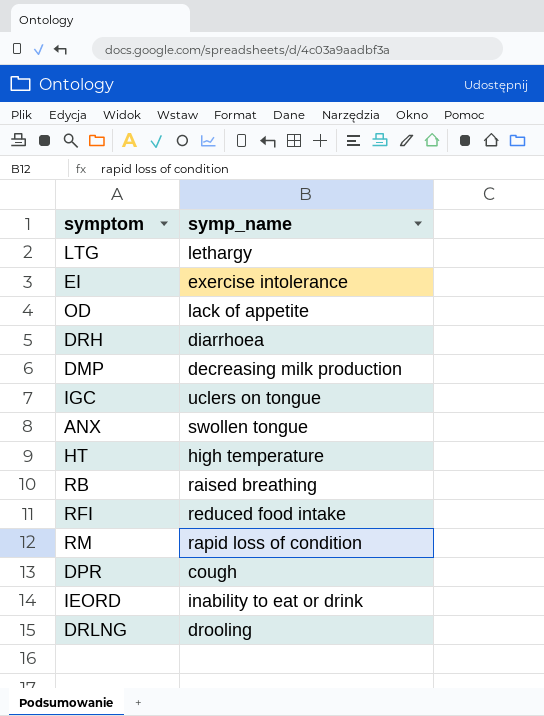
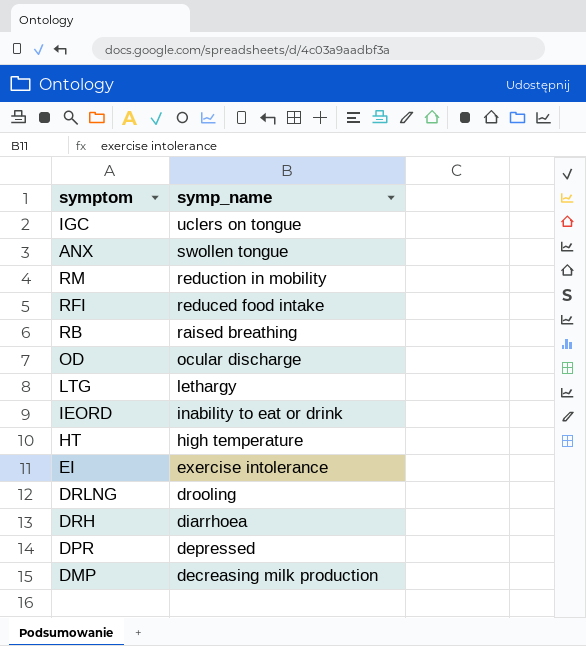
row order: none -> symp_name descending
RM | symp_name: rapid loss of condition -> reduction in mobility
OD | symp_name: lack of appetite -> ocular discharge
DPR | symp_name: cough -> depressed

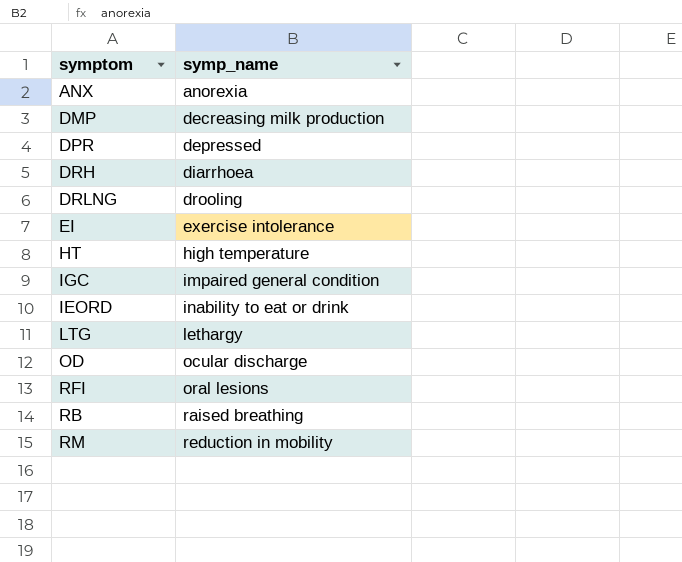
row order: symp_name descending -> symp_name ascending
ANX | symp_name: swollen tongue -> anorexia
IGC | symp_name: uclers on tongue -> impaired general condition
RFI | symp_name: reduced food intake -> oral lesions

